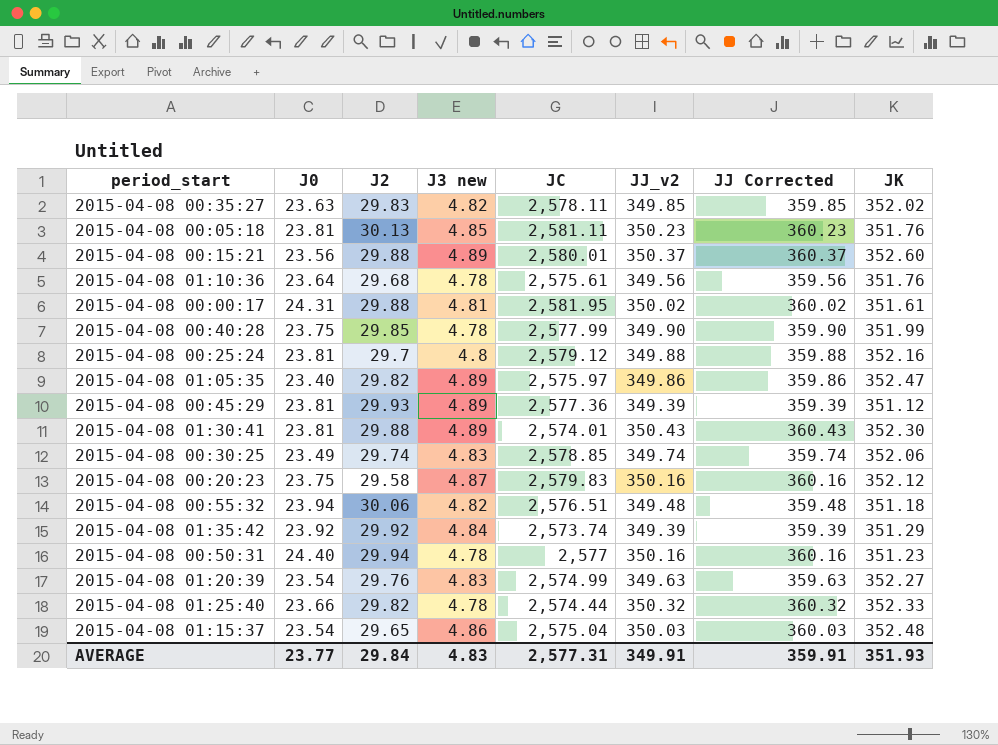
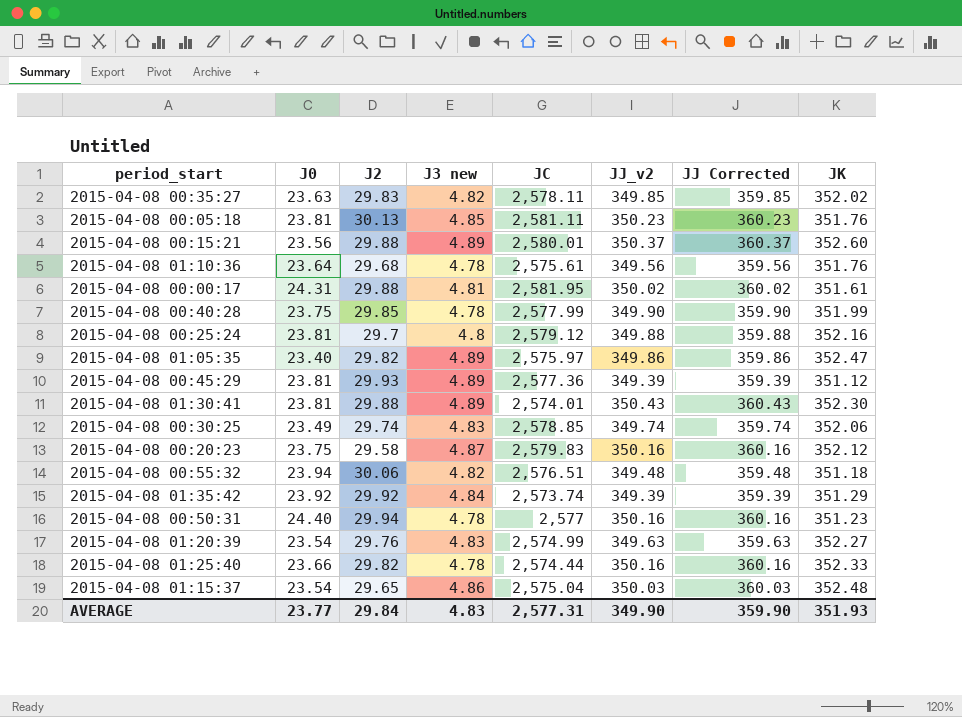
2015-04-08 01:25:40 | JJ_v2: 350.32 -> 350.16
2015-04-08 01:25:40 | JJ Corrected: 360.32 -> 360.16
AVERAGE | JJ_v2: 349.91 -> 349.90
AVERAGE | JJ Corrected: 359.91 -> 359.90

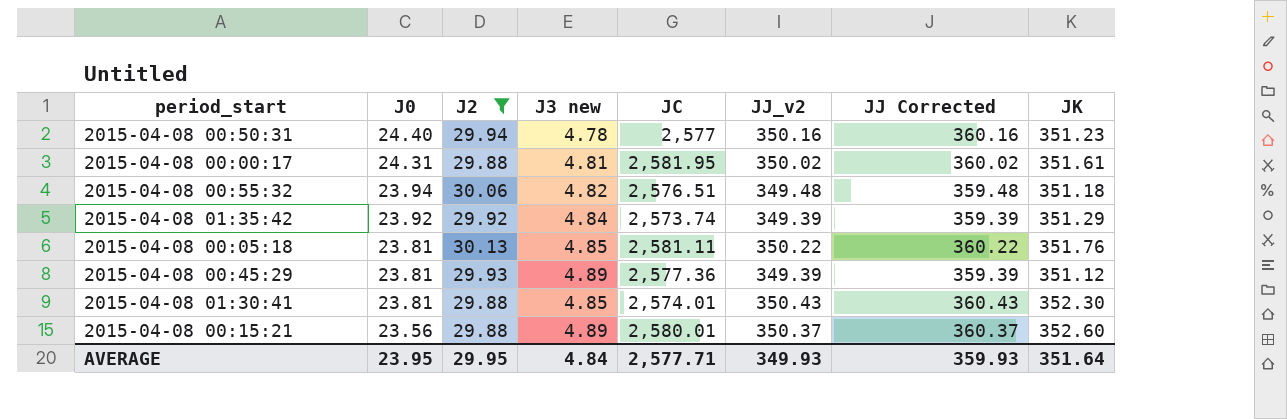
filter: none -> J2 >= 29.88
row order: none -> J0 descending
2015-04-08 00:05:18 | JJ_v2: 350.23 -> 350.22
2015-04-08 00:05:18 | JJ Corrected: 360.23 -> 360.22
2015-04-08 01:30:41 | J3 new: 4.89 -> 4.85
AVERAGE | J0: 23.77 -> 23.95
AVERAGE | J2: 29.84 -> 29.95
AVERAGE | J3 new: 4.83 -> 4.84
AVERAGE | JC: 2,577.31 -> 2,577.71
AVERAGE | JJ_v2: 349.90 -> 349.93
AVERAGE | JJ Corrected: 359.90 -> 359.93
AVERAGE | JK: 351.93 -> 351.64

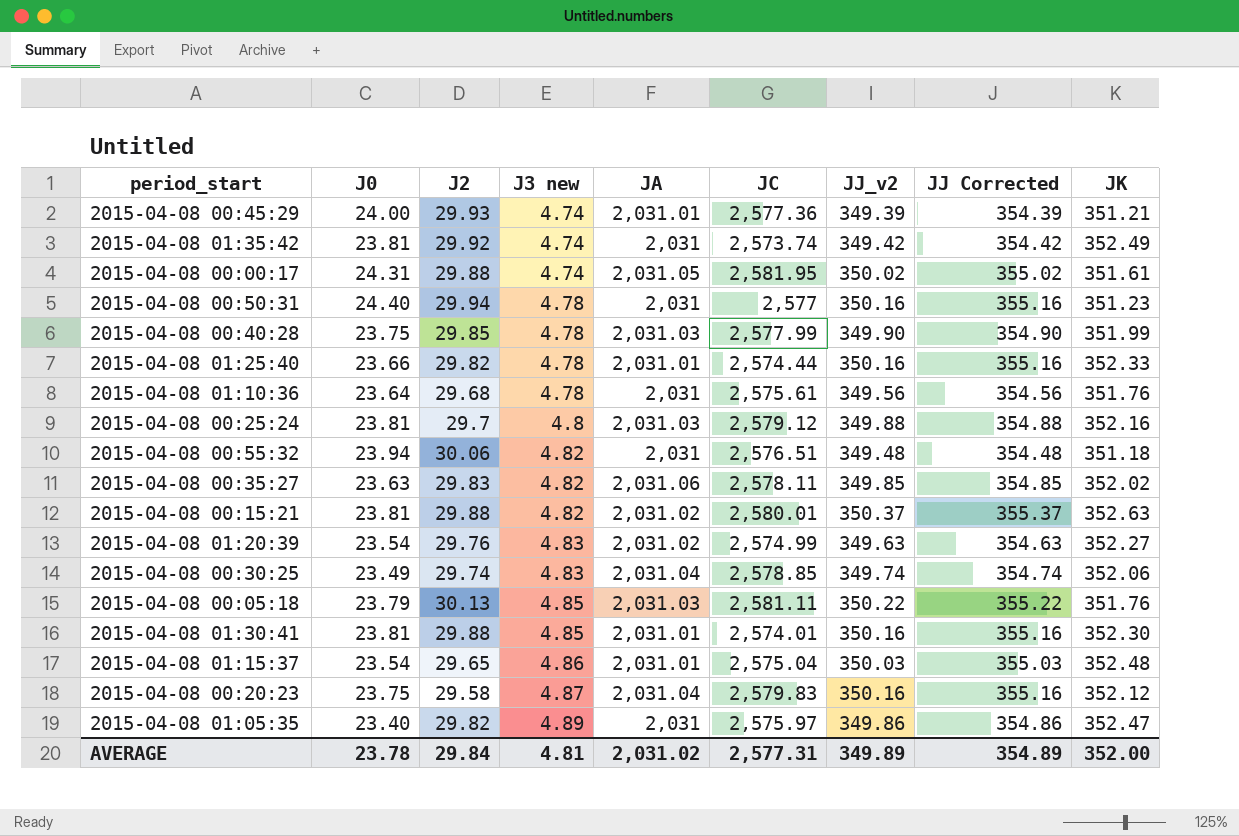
filter: J2 >= 29.88 -> none
row order: J0 descending -> J3 new ascending
column JA | position: none -> 5
column JJ Corrected | formula: [JJ_v2] + 10 -> [JJ_v2] + 5
2015-04-08 00:45:29 | J0: 23.81 -> 24.00
2015-04-08 00:45:29 | J3 new: 4.89 -> 4.74
2015-04-08 00:45:29 | JK: 351.12 -> 351.21
2015-04-08 01:35:42 | J0: 23.92 -> 23.81
2015-04-08 01:35:42 | J3 new: 4.84 -> 4.74
2015-04-08 01:35:42 | JJ_v2: 349.39 -> 349.42
2015-04-08 01:35:42 | JK: 351.29 -> 352.49
2015-04-08 00:00:17 | J3 new: 4.81 -> 4.74
2015-04-08 00:15:21 | J0: 23.56 -> 23.81
2015-04-08 00:15:21 | J3 new: 4.89 -> 4.82
2015-04-08 00:15:21 | JK: 352.60 -> 352.63
2015-04-08 00:05:18 | J0: 23.81 -> 23.79
2015-04-08 01:30:41 | JJ_v2: 350.43 -> 350.16
AVERAGE | J0: 23.95 -> 23.78
AVERAGE | J2: 29.95 -> 29.84
AVERAGE | J3 new: 4.84 -> 4.81
AVERAGE | JC: 2,577.71 -> 2,577.31
AVERAGE | JJ_v2: 349.93 -> 349.89
AVERAGE | JJ Corrected: 359.93 -> 354.89
AVERAGE | JK: 351.64 -> 352.00

